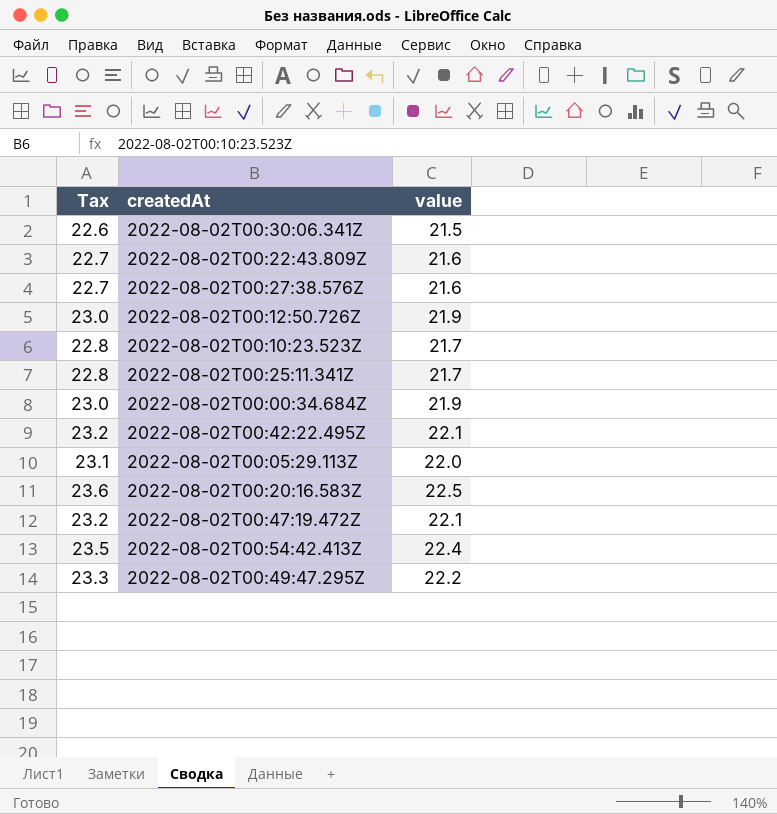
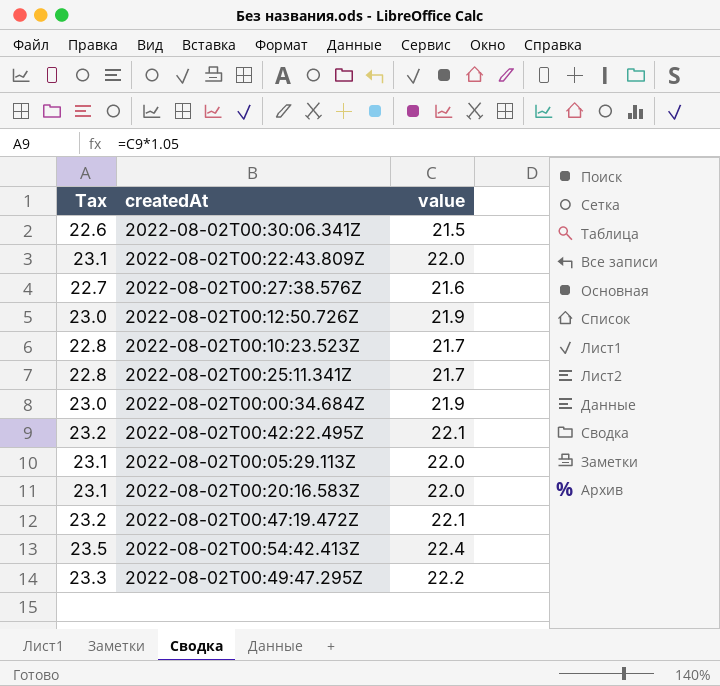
2022-08-02T00:22:43.809Z | Tax: 22.7 -> 23.1
2022-08-02T00:22:43.809Z | value: 21.6 -> 22.0
2022-08-02T00:20:16.583Z | Tax: 23.6 -> 23.1
2022-08-02T00:20:16.583Z | value: 22.5 -> 22.0

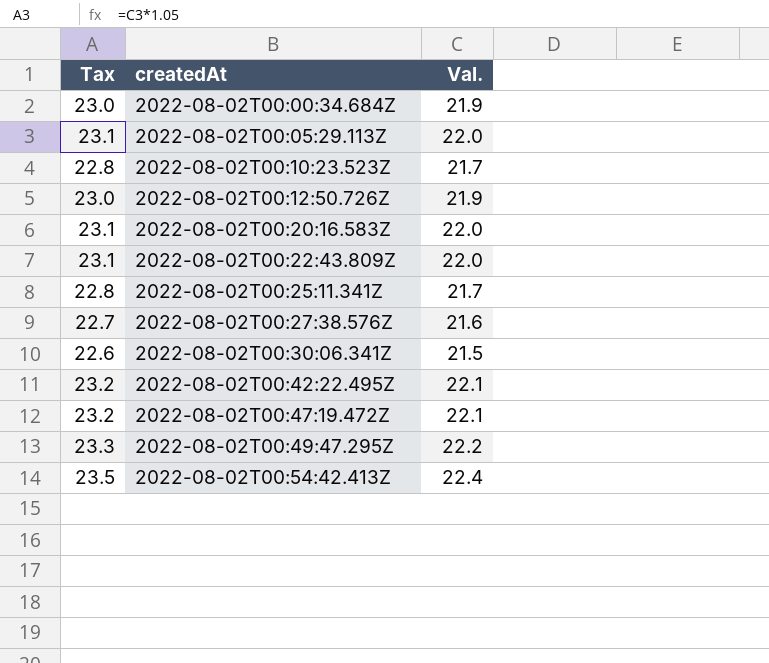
row order: none -> createdAt ascending
column name: value -> Val.

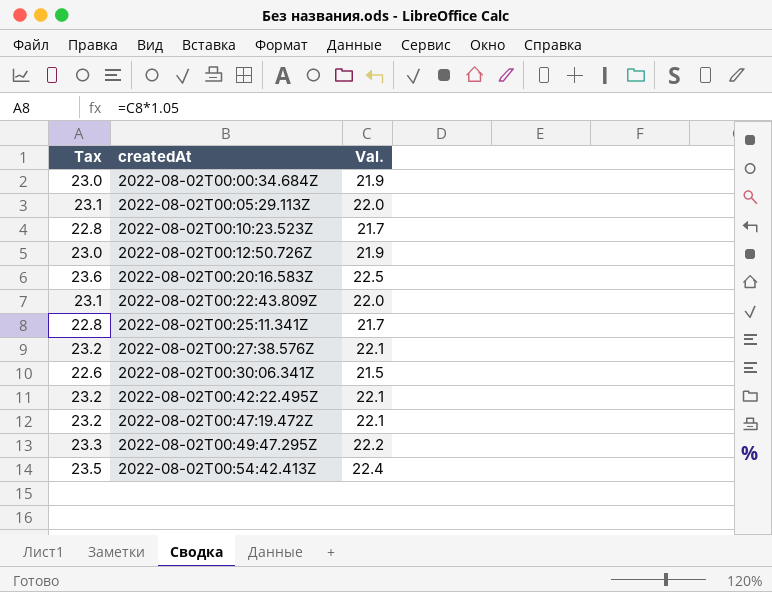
2022-08-02T00:20:16.583Z | Tax: 23.1 -> 23.6
2022-08-02T00:20:16.583Z | Val.: 22.0 -> 22.5
2022-08-02T00:27:38.576Z | Tax: 22.7 -> 23.2
2022-08-02T00:27:38.576Z | Val.: 21.6 -> 22.1

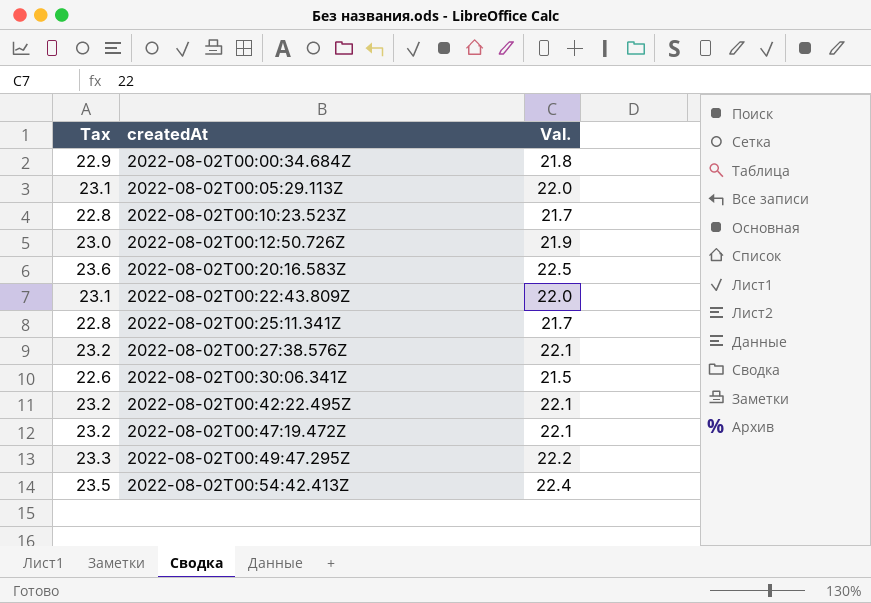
2022-08-02T00:00:34.684Z | Tax: 23.0 -> 22.9
2022-08-02T00:00:34.684Z | Val.: 21.9 -> 21.8

